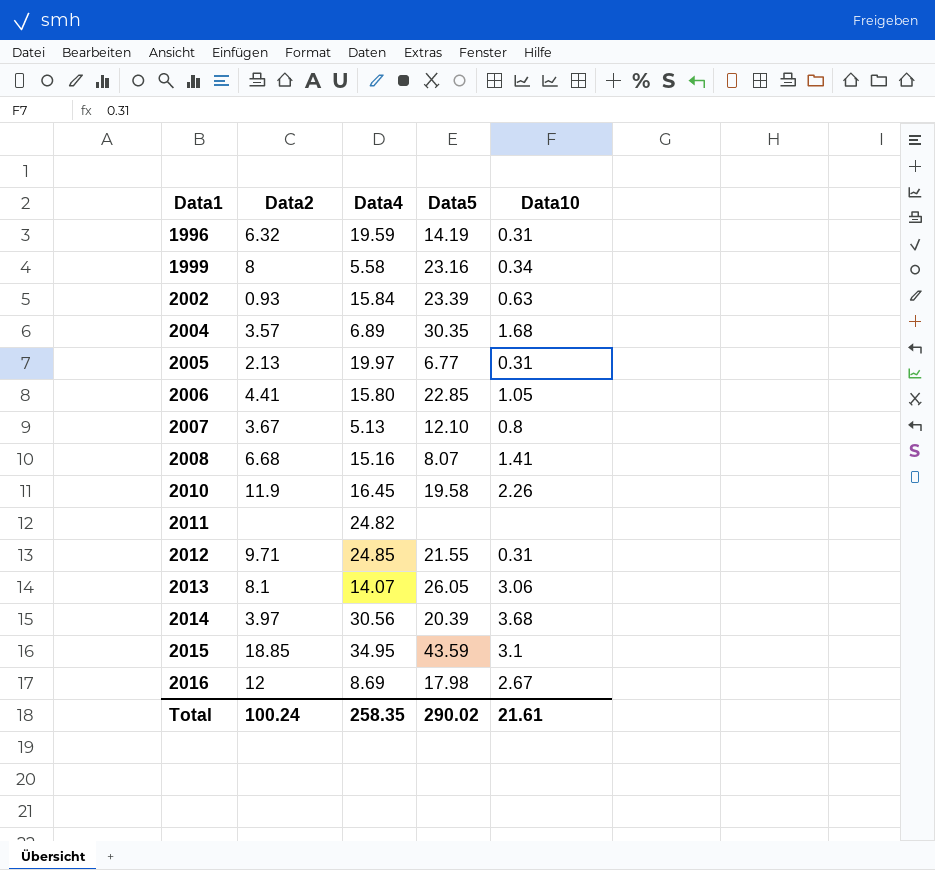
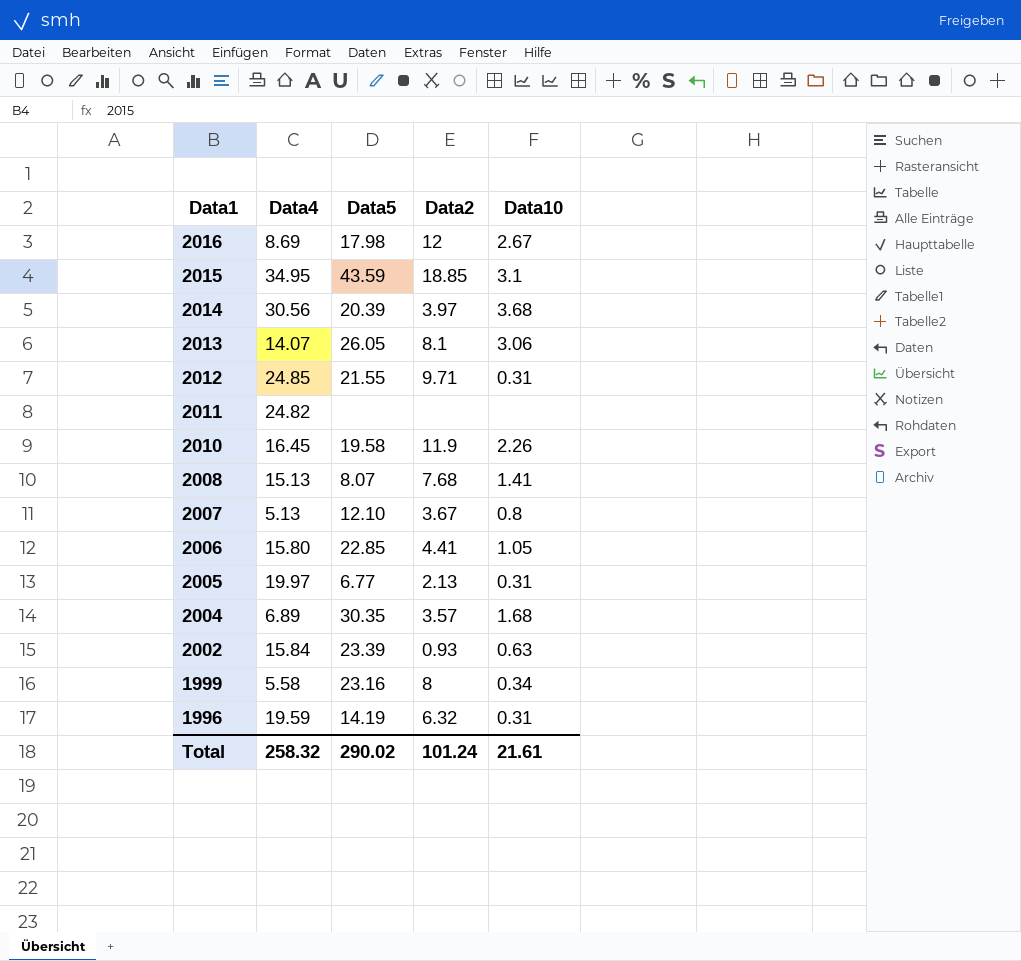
row order: Data1 ascending -> Data1 descending
column Data2 | position: 2 -> 4
2008 | Data4: 15.16 -> 15.13
2008 | Data2: 6.68 -> 7.68
Total | Data4: 258.35 -> 258.32
Total | Data2: 100.24 -> 101.24

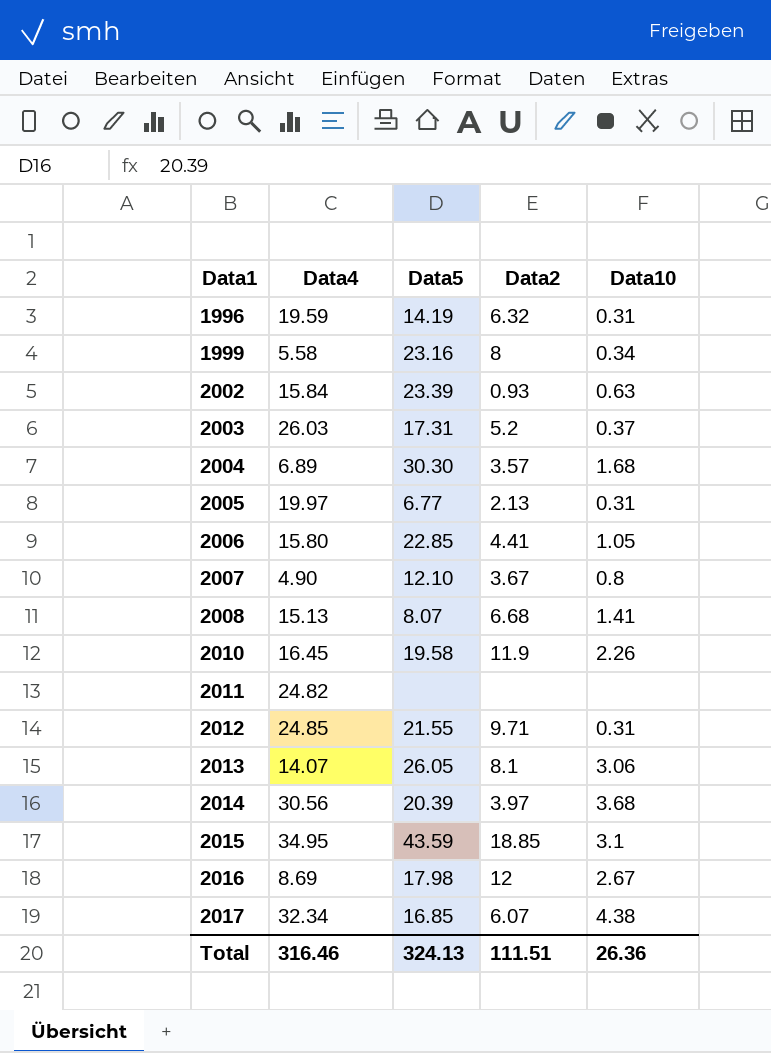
row order: Data1 descending -> Data1 ascending
row 2003: none -> 26.03 | 17.31 | 5.2 | 0.37
2004 | Data5: 30.35 -> 30.30
2007 | Data4: 5.13 -> 4.90
2008 | Data2: 7.68 -> 6.68
row 2017: none -> 32.34 | 16.85 | 6.07 | 4.38
Total | Data4: 258.32 -> 316.46
Total | Data5: 290.02 -> 324.13
Total | Data2: 101.24 -> 111.51
Total | Data10: 21.61 -> 26.36

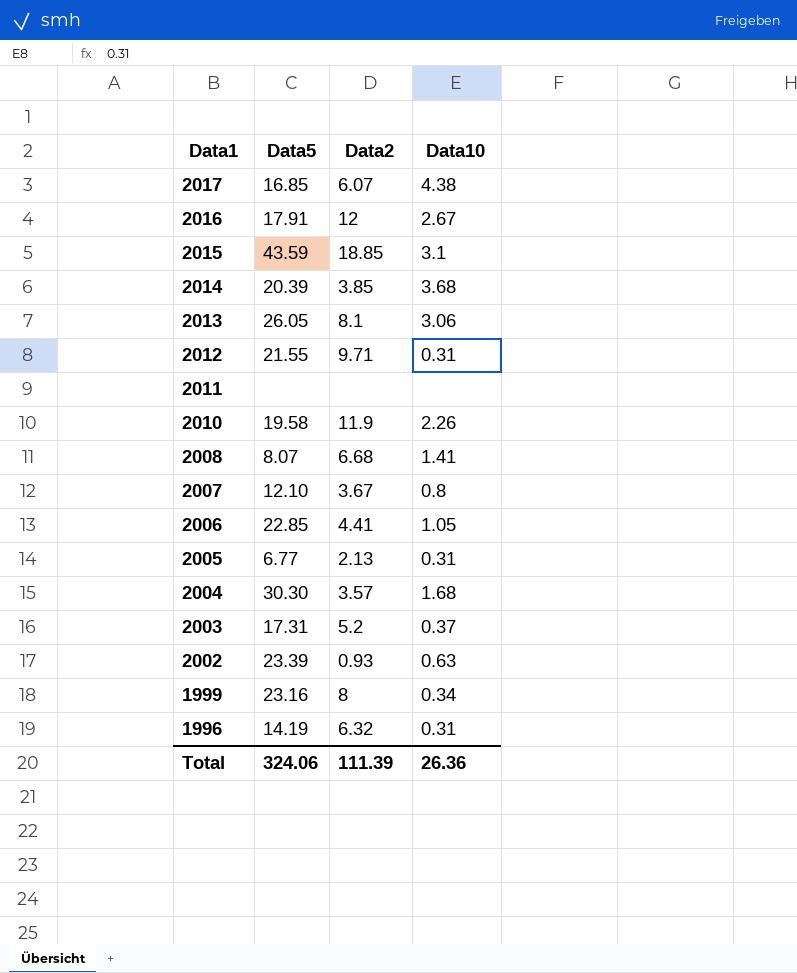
row order: Data1 ascending -> Data1 descending
column Data4 | position: 2 -> none
2016 | Data5: 17.98 -> 17.91
2014 | Data2: 3.97 -> 3.85
Total | Data5: 324.13 -> 324.06
Total | Data2: 111.51 -> 111.39

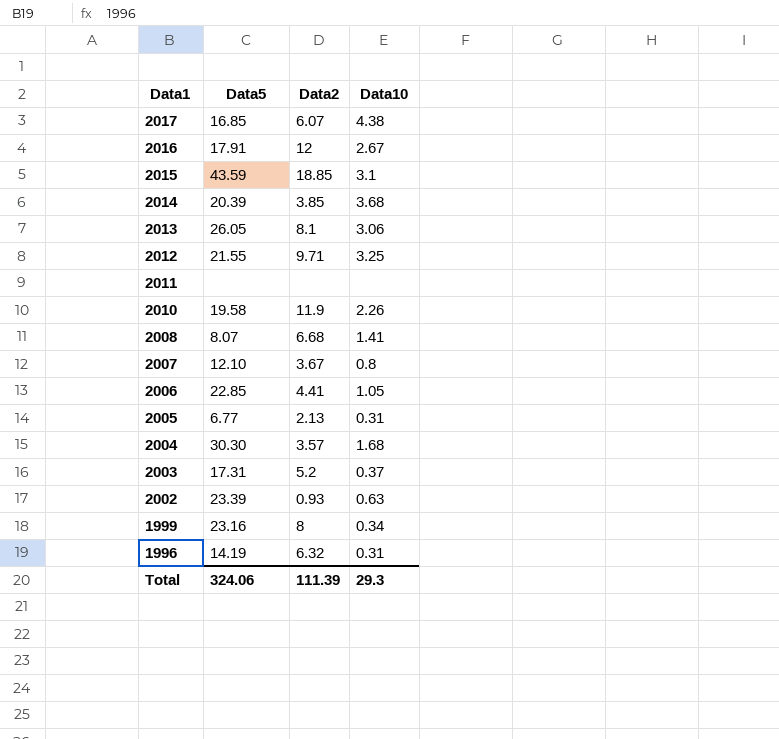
2012 | Data10: 0.31 -> 3.25
Total | Data10: 26.36 -> 29.3

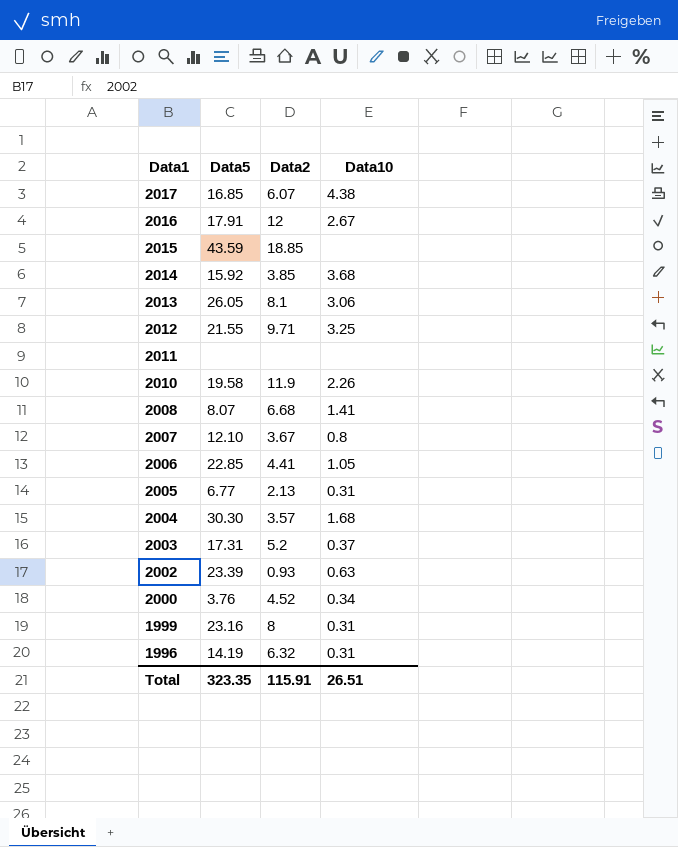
2015 | Data10: 3.1 -> none
2014 | Data5: 20.39 -> 15.92
row 2000: none -> 3.76 | 4.52 | 0.34
1999 | Data10: 0.34 -> 0.31
Total | Data5: 324.06 -> 323.35
Total | Data2: 111.39 -> 115.91
Total | Data10: 29.3 -> 26.51

